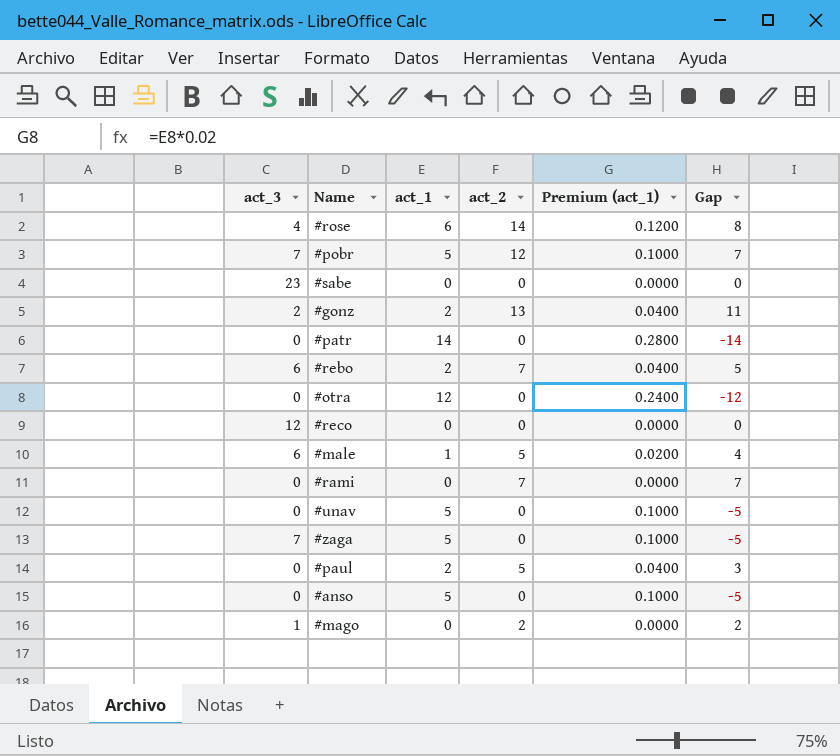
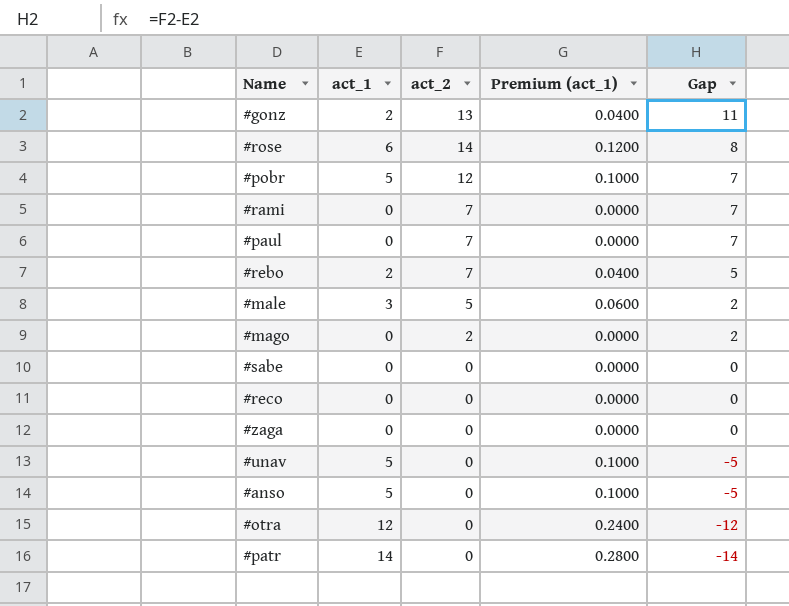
row order: none -> Gap descending
column act_3 | position: 1 -> none
#paul | act_1: 2 -> 0
#paul | act_2: 5 -> 7
#paul | Premium (act_1): 0.0400 -> 0.0000
#paul | Gap: 3 -> 7
#male | act_1: 1 -> 3
#male | Premium (act_1): 0.0200 -> 0.0600
#male | Gap: 4 -> 2
#zaga | act_1: 5 -> 0
#zaga | Premium (act_1): 0.1000 -> 0.0000
#zaga | Gap: -5 -> 0

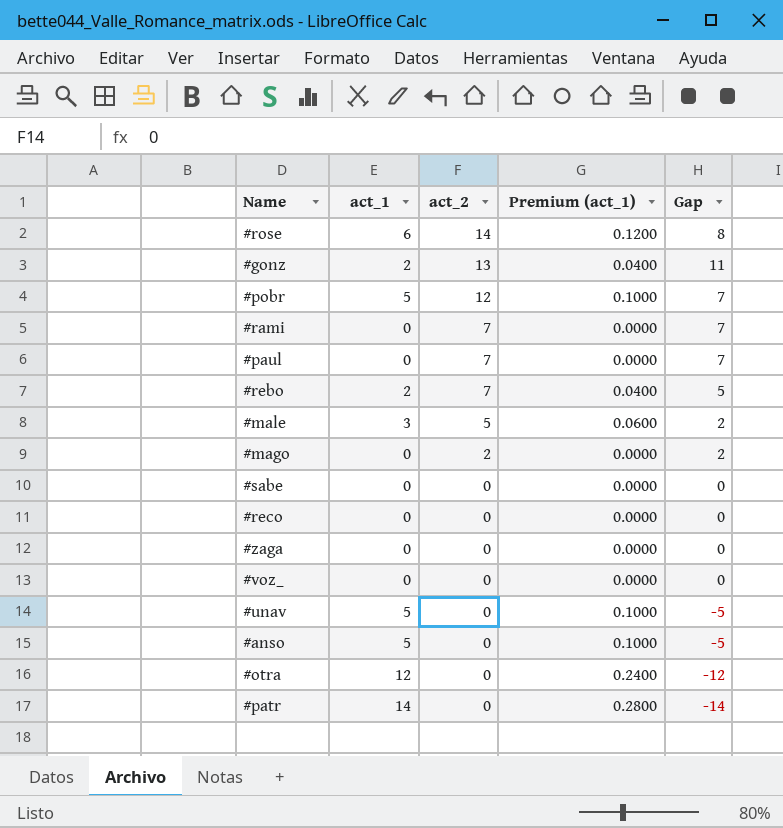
row order: Gap descending -> act_2 descending
row #voz_: none -> 0 | 0 | 0.0000 | 0

